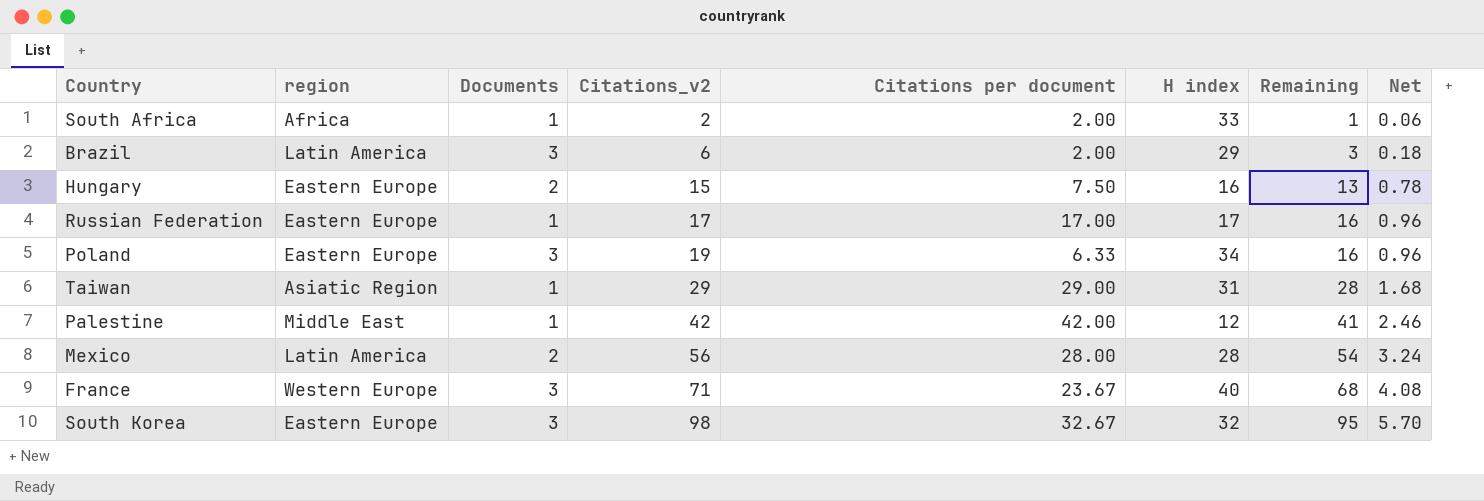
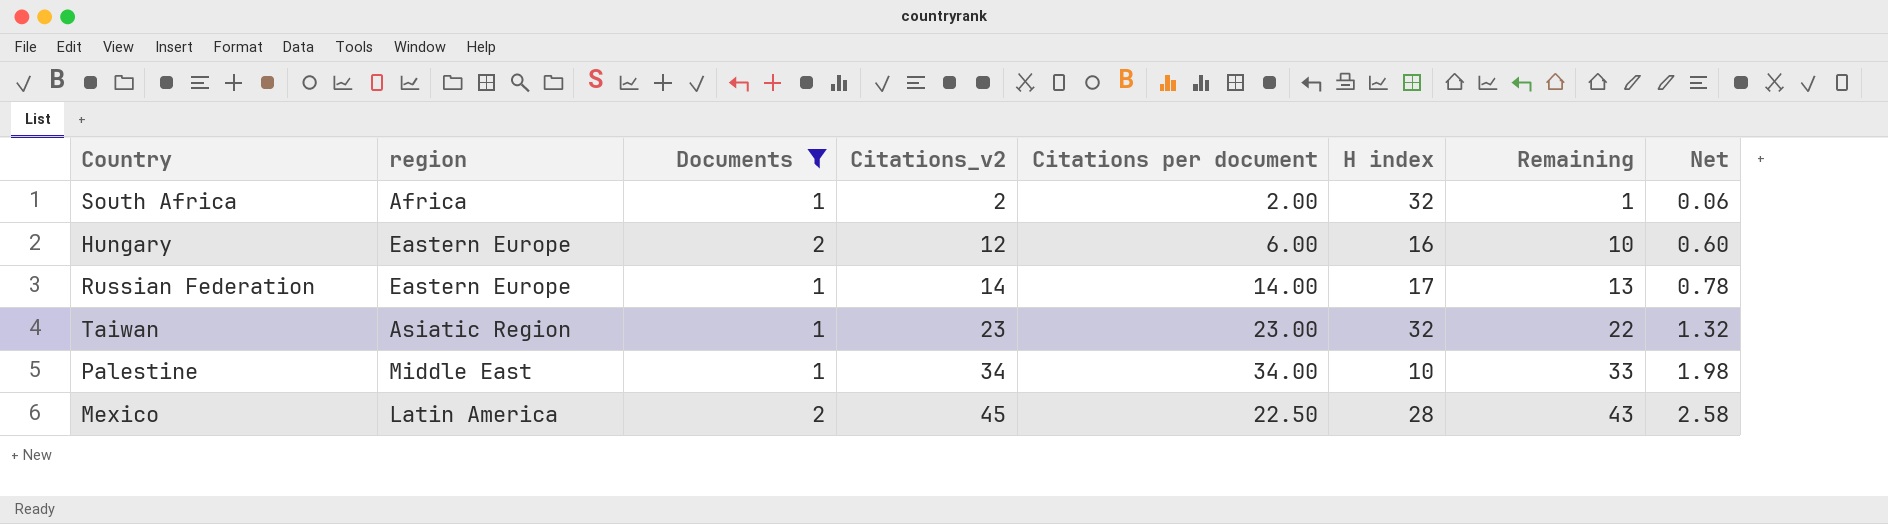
filter: none -> Documents != 3
South Africa | H index: 33 -> 32
Hungary | Citations_v2: 15 -> 12
Hungary | Citations per document: 7.50 -> 6.00
Hungary | Remaining: 13 -> 10
Hungary | Net: 0.78 -> 0.60
Russian Federation | Citations_v2: 17 -> 14
Russian Federation | Citations per document: 17.00 -> 14.00
Russian Federation | Remaining: 16 -> 13
Russian Federation | Net: 0.96 -> 0.78
Taiwan | Citations_v2: 29 -> 23
Taiwan | Citations per document: 29.00 -> 23.00
Taiwan | H index: 31 -> 32
Taiwan | Remaining: 28 -> 22
Taiwan | Net: 1.68 -> 1.32
Palestine | Citations_v2: 42 -> 34
Palestine | Citations per document: 42.00 -> 34.00
Palestine | H index: 12 -> 10
Palestine | Remaining: 41 -> 33
Palestine | Net: 2.46 -> 1.98
Mexico | Citations_v2: 56 -> 45
Mexico | Citations per document: 28.00 -> 22.50
Mexico | Remaining: 54 -> 43
Mexico | Net: 3.24 -> 2.58

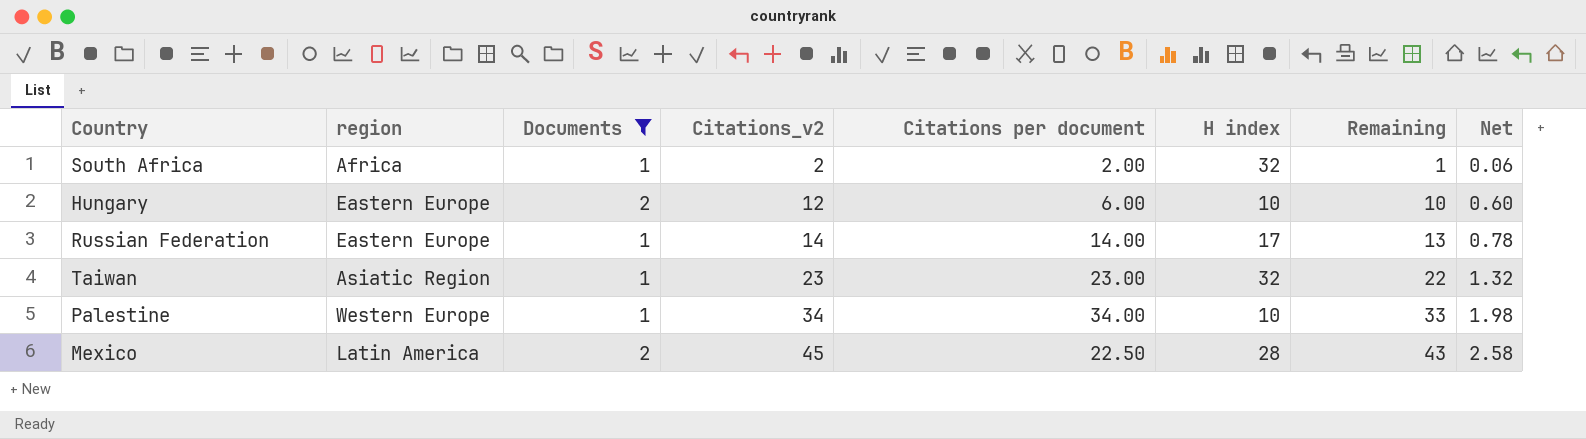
Hungary | H index: 16 -> 10
Palestine | region: Middle East -> Western Europe

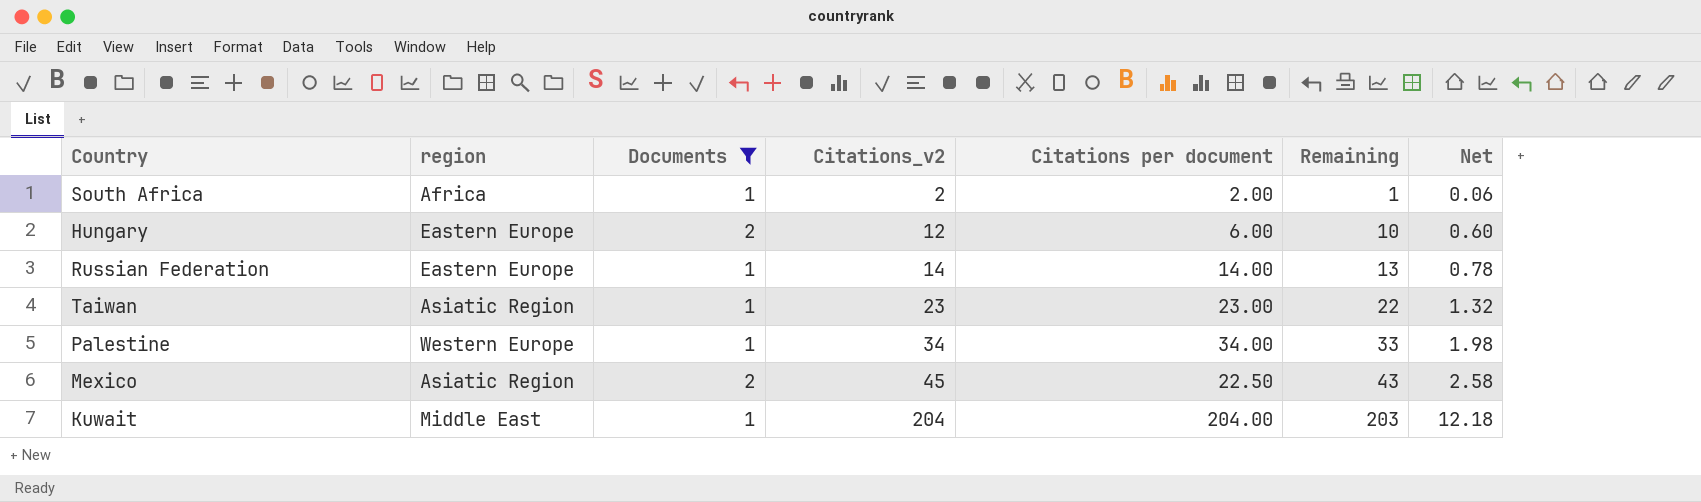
column H index | position: 6 -> none
Mexico | region: Latin America -> Asiatic Region
row Kuwait: none -> Middle East | 1 | 204 | 204.00 | 203 | 12.18

